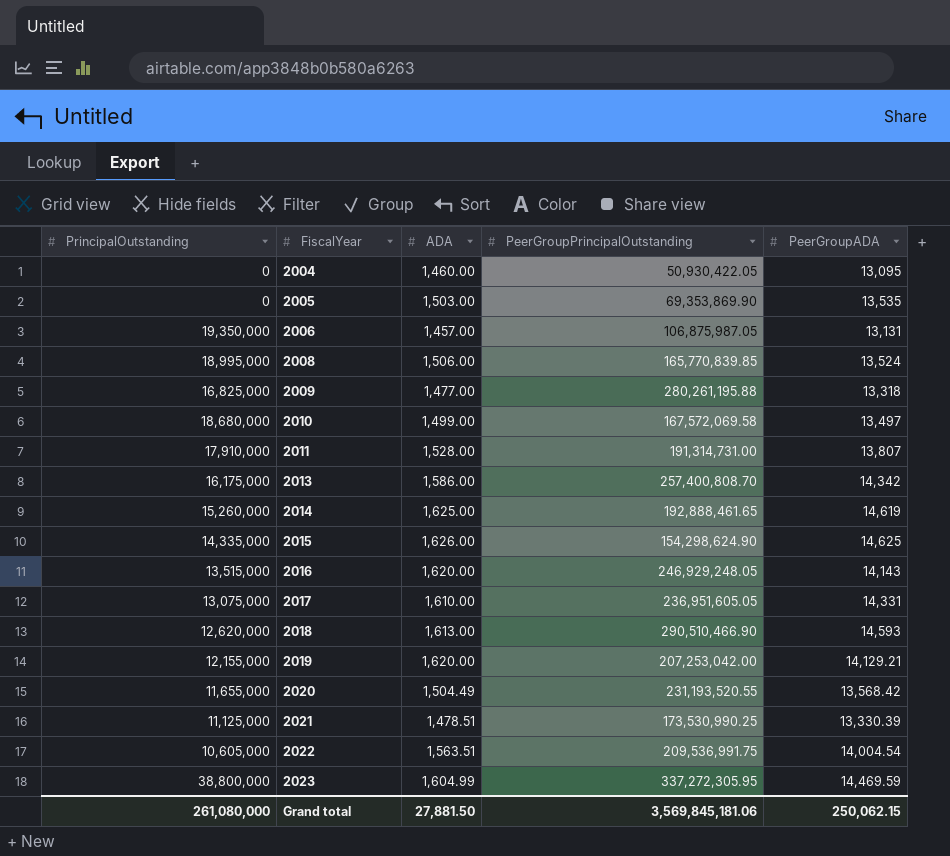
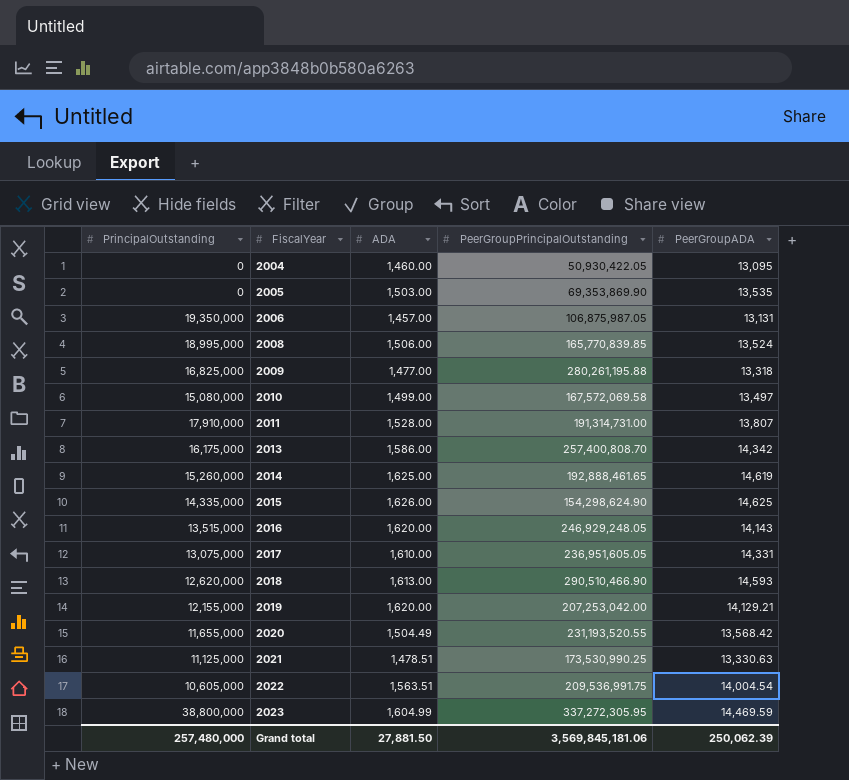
2010 | PrincipalOutstanding: 18,680,000 -> 15,080,000
2021 | PeerGroupADA: 13,330.39 -> 13,330.63
Grand total | PrincipalOutstanding: 261,080,000 -> 257,480,000
Grand total | PeerGroupADA: 250,062.15 -> 250,062.39

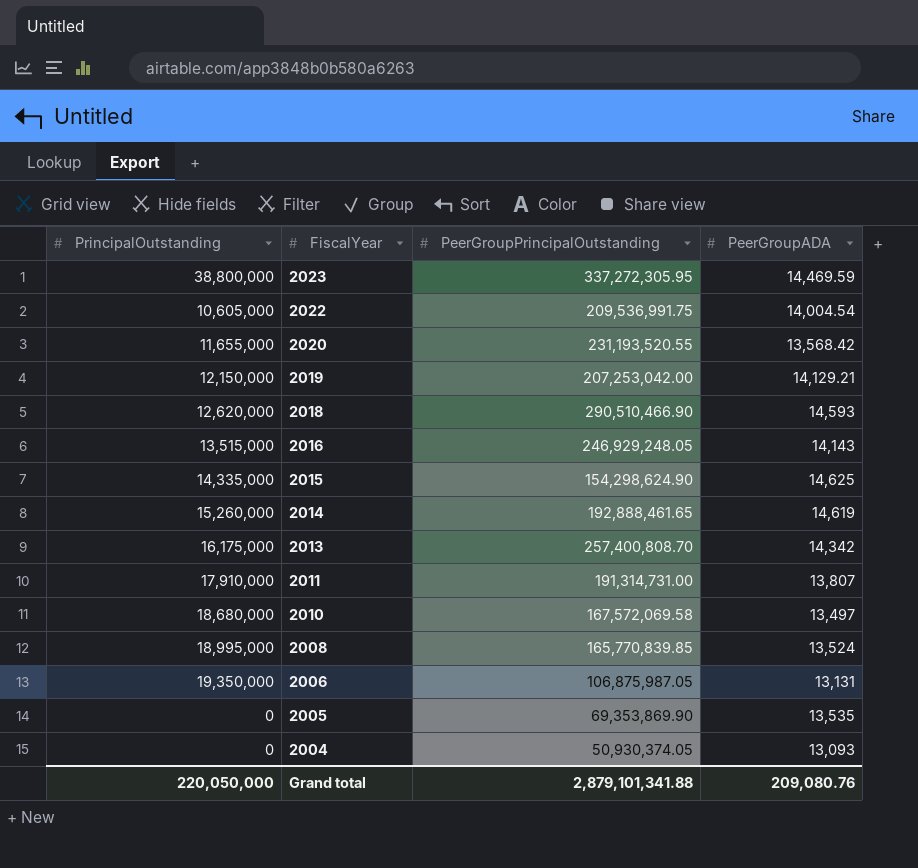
row order: FiscalYear ascending -> FiscalYear descending
column ADA | position: 3 -> none
row 2009: 16,825,000 | 1,477.00 | 280,261,195.88 | 13,318 -> none
row 2017: 13,075,000 | 1,610.00 | 236,951,605.05 | 14,331 -> none
row 2021: 11,125,000 | 1,478.51 | 173,530,990.25 | 13,330.63 -> none
2019 | PrincipalOutstanding: 12,155,000 -> 12,150,000
2010 | PrincipalOutstanding: 15,080,000 -> 18,680,000
2004 | PeerGroupPrincipalOutstanding: 50,930,422.05 -> 50,930,374.05
2004 | PeerGroupADA: 13,095 -> 13,093
Grand total | PrincipalOutstanding: 257,480,000 -> 220,050,000
Grand total | PeerGroupPrincipalOutstanding: 3,569,845,181.06 -> 2,879,101,341.88
Grand total | PeerGroupADA: 250,062.39 -> 209,080.76

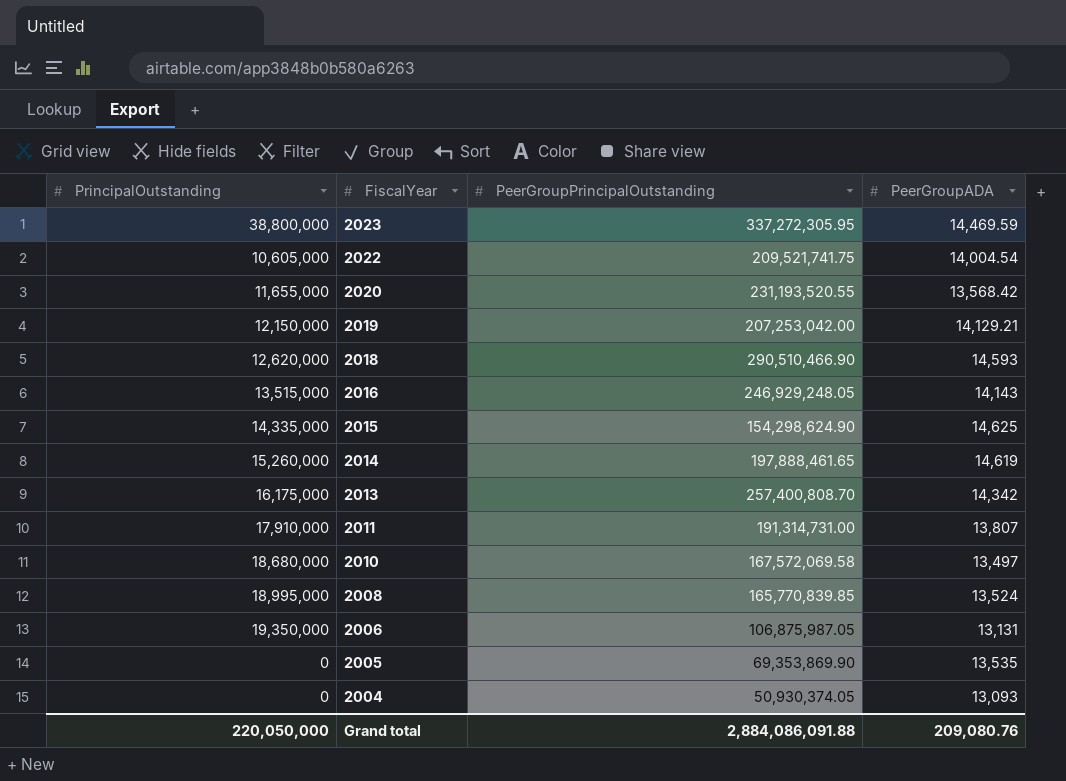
2022 | PeerGroupPrincipalOutstanding: 209,536,991.75 -> 209,521,741.75
2014 | PeerGroupPrincipalOutstanding: 192,888,461.65 -> 197,888,461.65
Grand total | PeerGroupPrincipalOutstanding: 2,879,101,341.88 -> 2,884,086,091.88

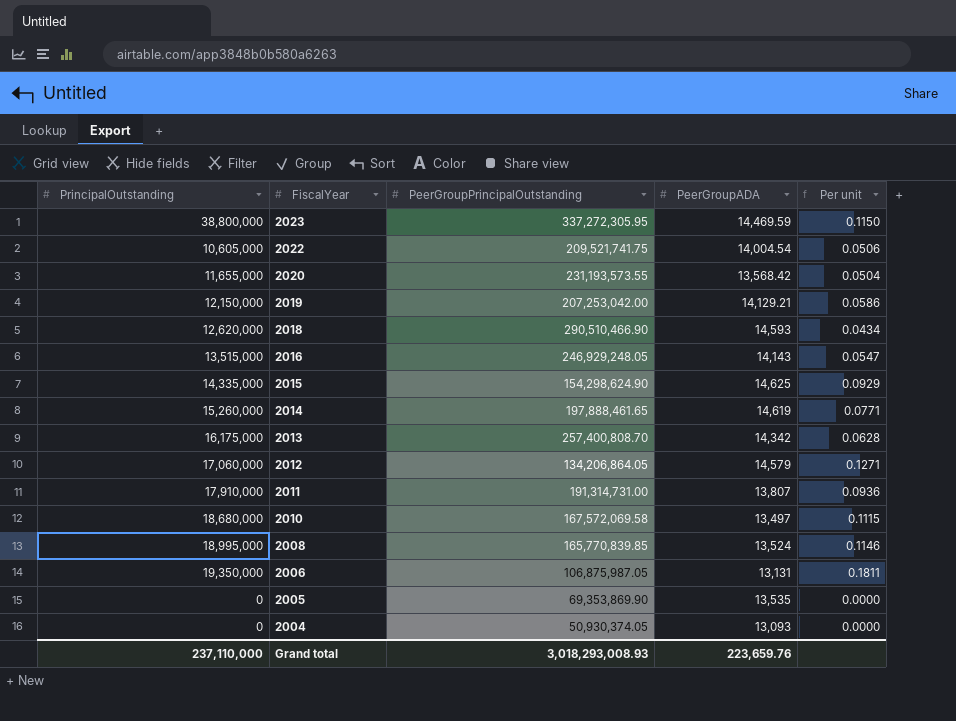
column Per unit | formula: none -> [PrincipalOutstanding] / [PeerGroupPrincipalOutstanding]
2020 | PeerGroupPrincipalOutstanding: 231,193,520.55 -> 231,193,573.55
row 2012: none -> 17,060,000 | 134,206,864.05 | 14,579 | 0.1271
Grand total | PrincipalOutstanding: 220,050,000 -> 237,110,000
Grand total | PeerGroupPrincipalOutstanding: 2,884,086,091.88 -> 3,018,293,008.93
Grand total | PeerGroupADA: 209,080.76 -> 223,659.76

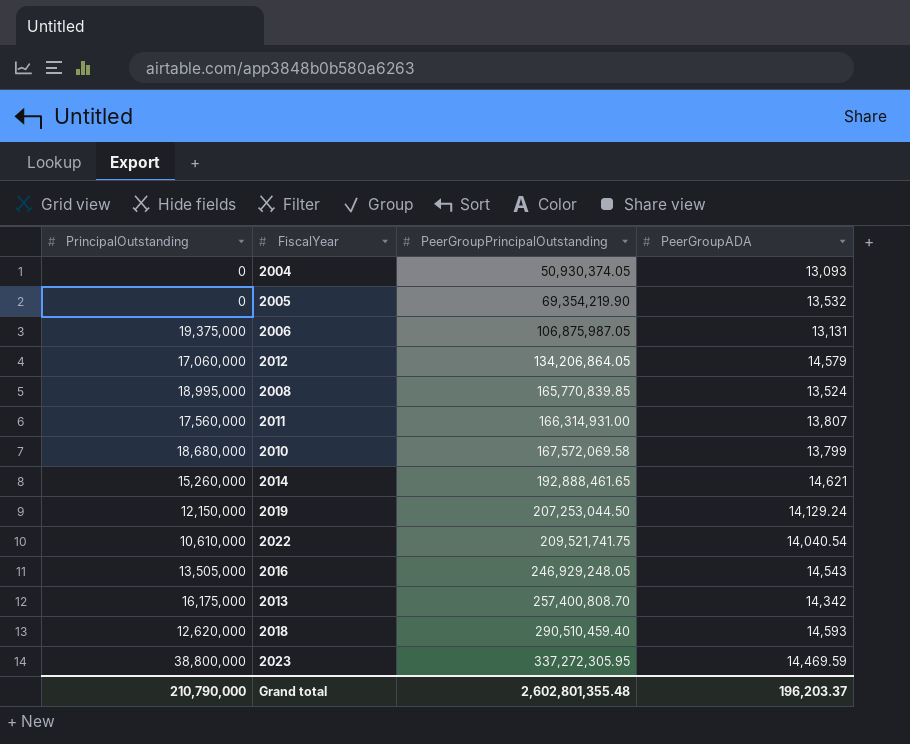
row order: FiscalYear descending -> PeerGroupPrincipalOutstanding ascending
column Per unit | formula: [PrincipalOutstanding] / [PeerGroupPrincipalOutstanding] -> none
row 2020: 11,655,000 | 231,193,573.55 | 13,568.42 | 0.0504 -> none
row 2015: 14,335,000 | 154,298,624.90 | 14,625 | 0.0929 -> none
2005 | PeerGroupPrincipalOutstanding: 69,353,869.90 -> 69,354,219.90
2005 | PeerGroupADA: 13,535 -> 13,532
2006 | PrincipalOutstanding: 19,350,000 -> 19,375,000
2011 | PrincipalOutstanding: 17,910,000 -> 17,560,000
2011 | PeerGroupPrincipalOutstanding: 191,314,731.00 -> 166,314,931.00
2010 | PeerGroupADA: 13,497 -> 13,799
2014 | PeerGroupPrincipalOutstanding: 197,888,461.65 -> 192,888,461.65
2014 | PeerGroupADA: 14,619 -> 14,621
2019 | PeerGroupPrincipalOutstanding: 207,253,042.00 -> 207,253,044.50
2019 | PeerGroupADA: 14,129.21 -> 14,129.24
2022 | PrincipalOutstanding: 10,605,000 -> 10,610,000
2022 | PeerGroupADA: 14,004.54 -> 14,040.54
2016 | PrincipalOutstanding: 13,515,000 -> 13,505,000
2016 | PeerGroupADA: 14,143 -> 14,543
2018 | PeerGroupPrincipalOutstanding: 290,510,466.90 -> 290,510,459.40
Grand total | PrincipalOutstanding: 237,110,000 -> 210,790,000
Grand total | PeerGroupPrincipalOutstanding: 3,018,293,008.93 -> 2,602,801,355.48
Grand total | PeerGroupADA: 223,659.76 -> 196,203.37

